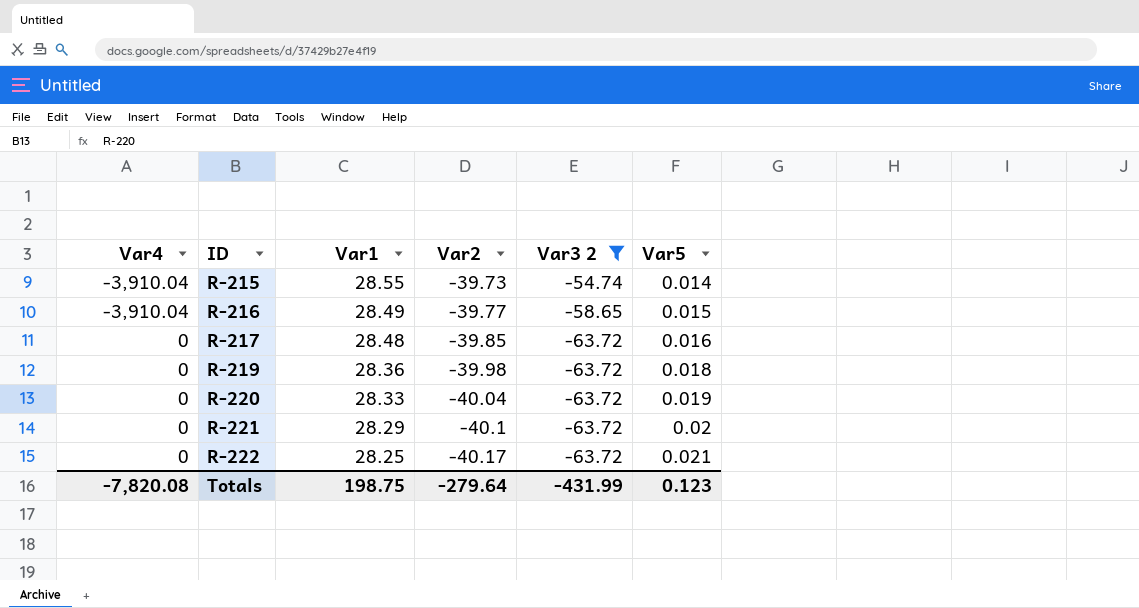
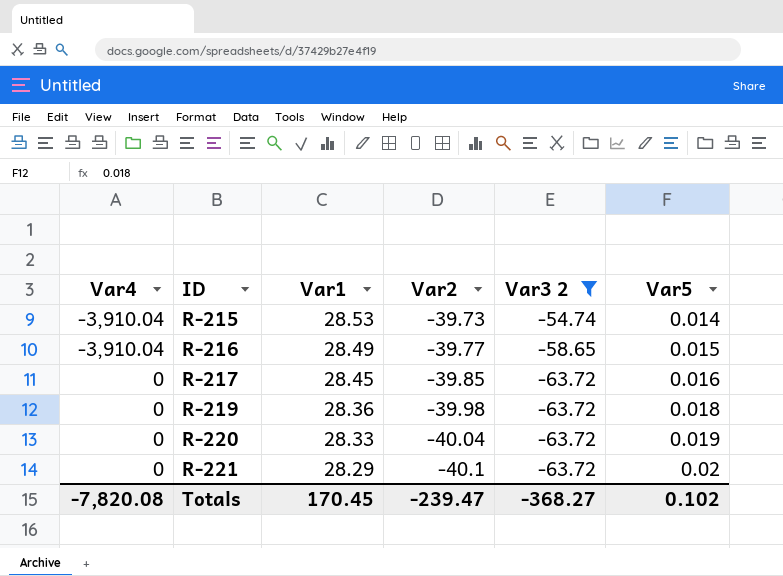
row R-222: 0 | 28.25 | -40.17 | -63.72 | 0.021 -> none
R-215 | Var1: 28.55 -> 28.53
R-217 | Var1: 28.48 -> 28.45
Totals | Var1: 198.75 -> 170.45
Totals | Var2: -279.64 -> -239.47
Totals | Var3 2: -431.99 -> -368.27
Totals | Var5: 0.123 -> 0.102

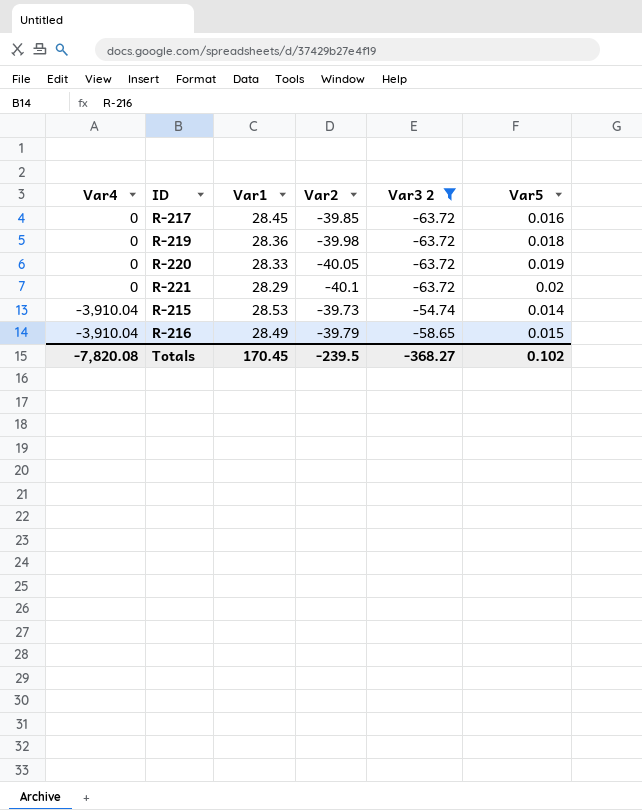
row order: Var4 ascending -> Var4 descending
R-220 | Var2: -40.04 -> -40.05
R-216 | Var2: -39.77 -> -39.79
Totals | Var2: -239.47 -> -239.5

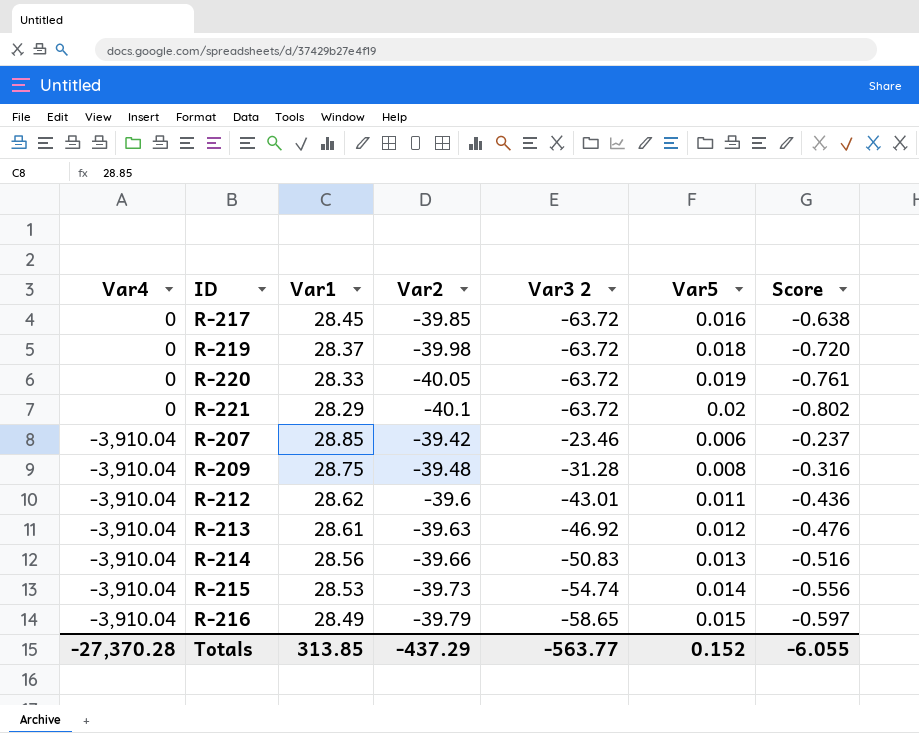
filter: Var3 2 <= -54.74 -> none
column Score | formula: none -> [Var2] * [Var5]
R-219 | Var1: 28.36 -> 28.37
Totals | Var4: -7,820.08 -> -27,370.28
Totals | Var1: 170.45 -> 313.85
Totals | Var2: -239.5 -> -437.29
Totals | Var3 2: -368.27 -> -563.77
Totals | Var5: 0.102 -> 0.152

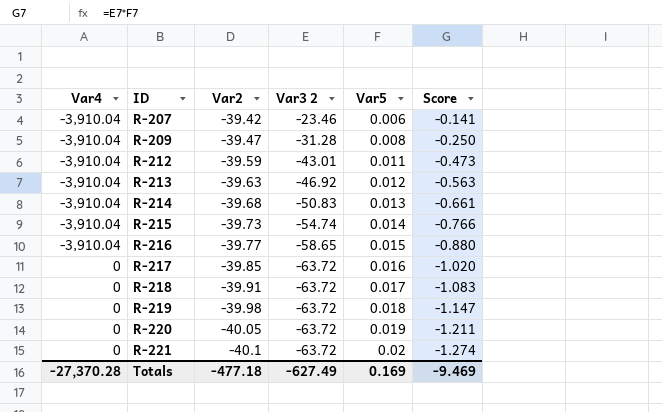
row order: Var4 descending -> Var4 ascending
column Var1 | position: 3 -> none
column Score | formula: [Var2] * [Var5] -> [Var3 2] * [Var5]
R-209 | Var2: -39.48 -> -39.47
R-212 | Var2: -39.6 -> -39.59
R-214 | Var2: -39.66 -> -39.68
R-216 | Var2: -39.79 -> -39.77
row R-218: none -> 0 | -39.91 | -63.72 | 0.017 | -1.083
Totals | Var2: -437.29 -> -477.18
Totals | Var3 2: -563.77 -> -627.49
Totals | Var5: 0.152 -> 0.169
Totals | Score: -6.055 -> -9.469

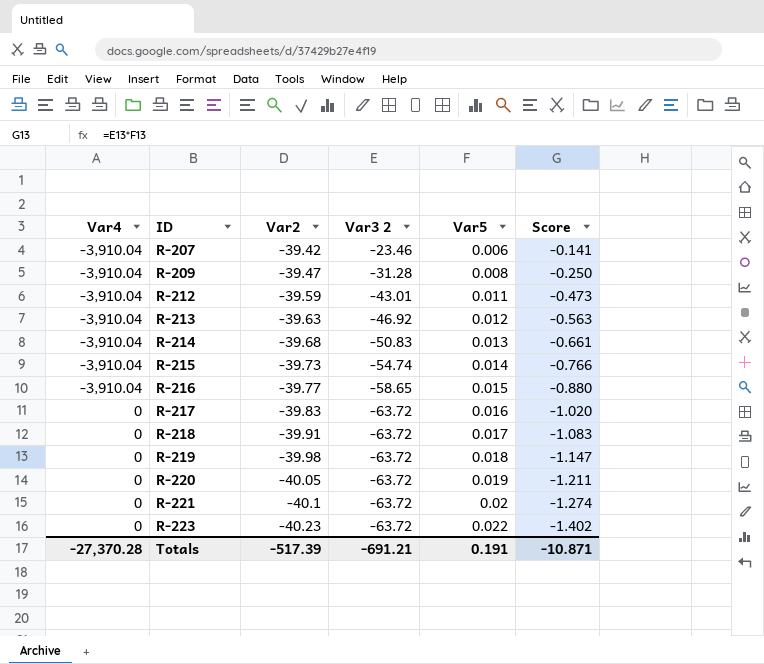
R-217 | Var2: -39.85 -> -39.83
row R-223: none -> 0 | -40.23 | -63.72 | 0.022 | -1.402
Totals | Var2: -477.18 -> -517.39
Totals | Var3 2: -627.49 -> -691.21
Totals | Var5: 0.169 -> 0.191
Totals | Score: -9.469 -> -10.871

